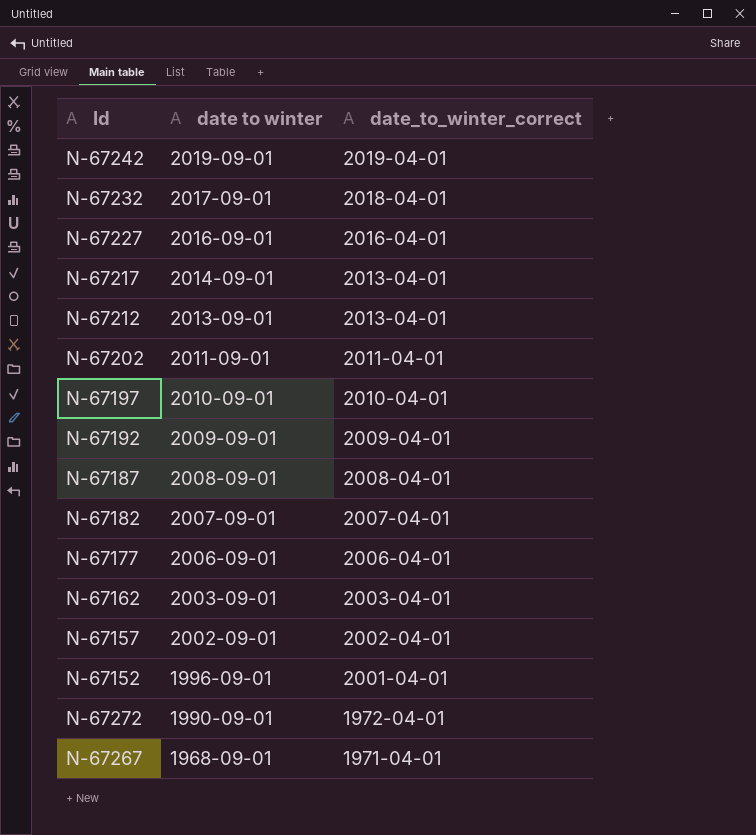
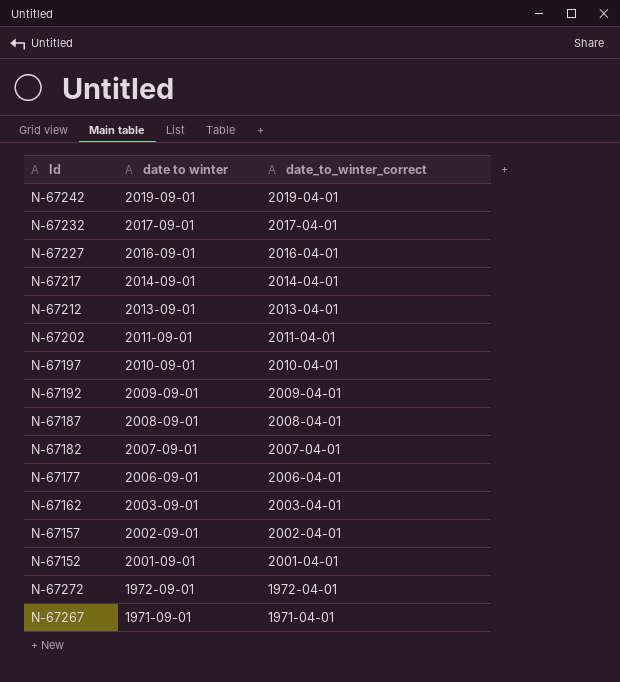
N-67232 | date_to_winter_correct: 2018-04-01 -> 2017-04-01
N-67217 | date_to_winter_correct: 2013-04-01 -> 2014-04-01
N-67152 | date to winter: 1996-09-01 -> 2001-09-01
N-67272 | date to winter: 1990-09-01 -> 1972-09-01
N-67267 | date to winter: 1968-09-01 -> 1971-09-01

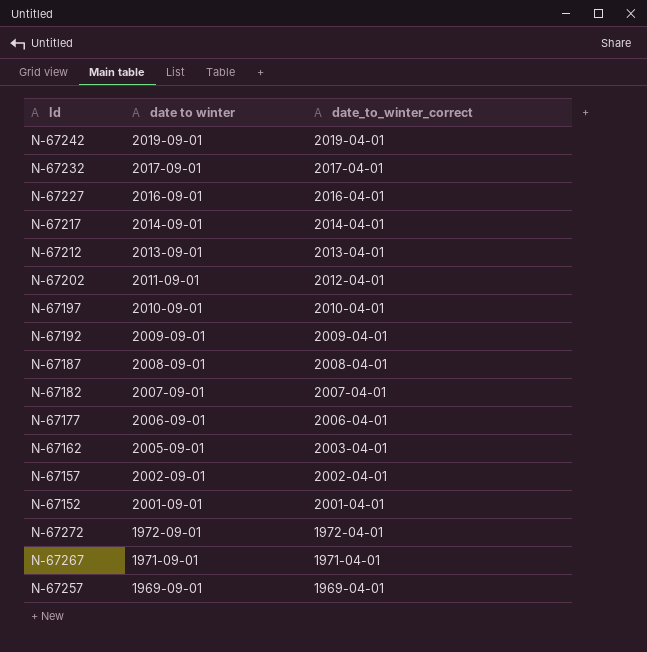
N-67202 | date_to_winter_correct: 2011-04-01 -> 2012-04-01
N-67162 | date to winter: 2003-09-01 -> 2005-09-01
row N-67257: none -> 1969-09-01 | 1969-04-01

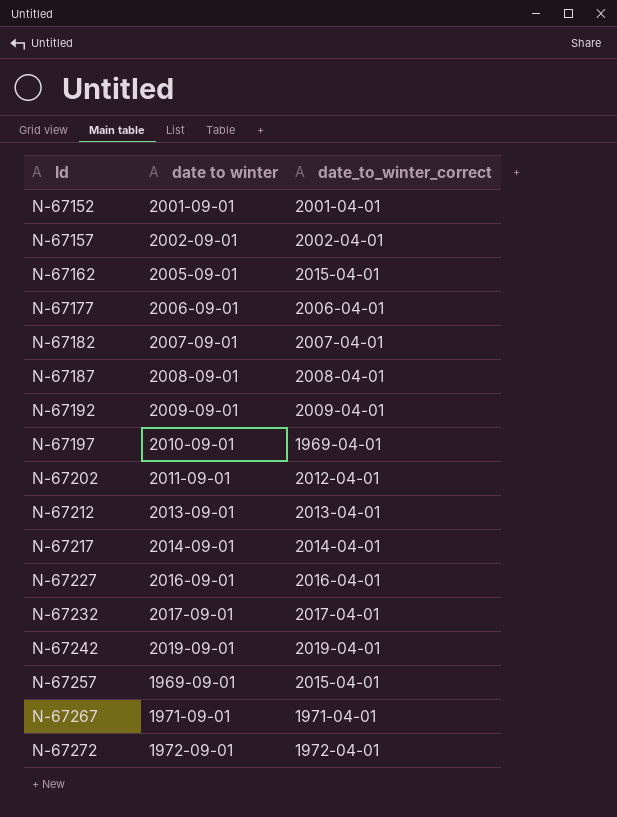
row order: date to winter descending -> Id ascending
N-67162 | date_to_winter_correct: 2003-04-01 -> 2015-04-01
N-67197 | date_to_winter_correct: 2010-04-01 -> 1969-04-01
N-67257 | date_to_winter_correct: 1969-04-01 -> 2015-04-01

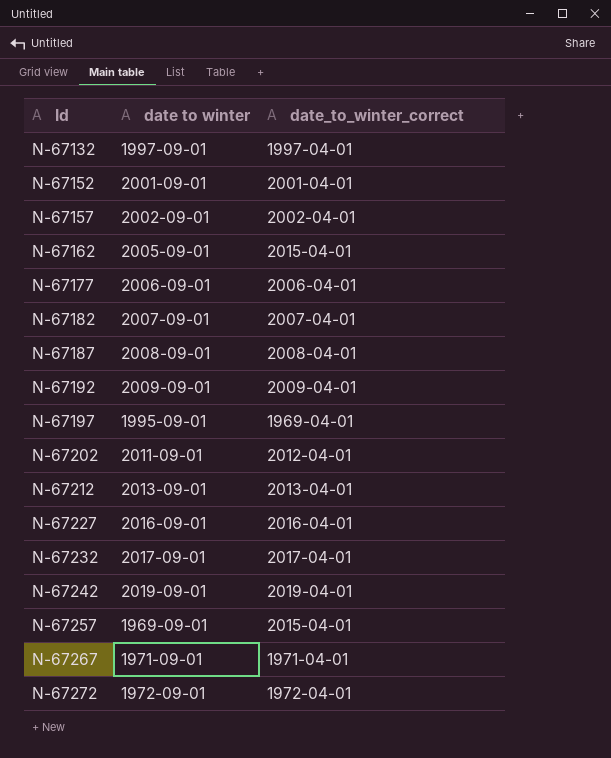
row N-67217: 2014-09-01 | 2014-04-01 -> none
row N-67132: none -> 1997-09-01 | 1997-04-01
N-67197 | date to winter: 2010-09-01 -> 1995-09-01

